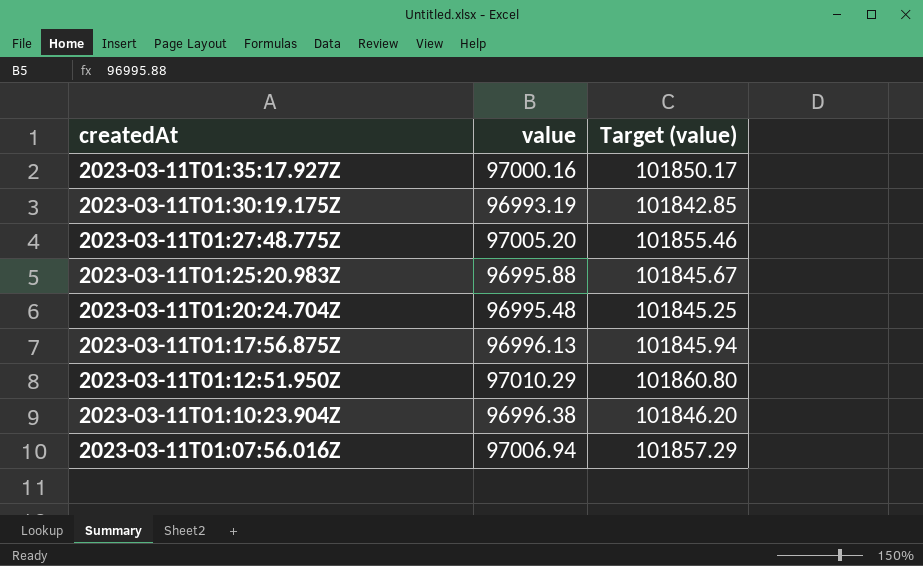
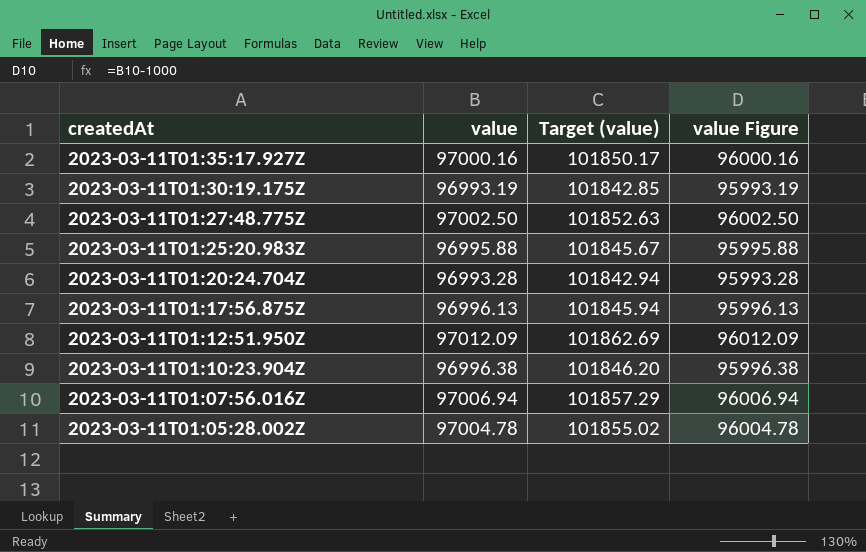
column value Figure | formula: none -> [value] - 1000
2023-03-11T01:27:48.775Z | value: 97005.20 -> 97002.50
2023-03-11T01:27:48.775Z | Target (value): 101855.46 -> 101852.63
2023-03-11T01:20:24.704Z | value: 96995.48 -> 96993.28
2023-03-11T01:20:24.704Z | Target (value): 101845.25 -> 101842.94
2023-03-11T01:12:51.950Z | value: 97010.29 -> 97012.09
2023-03-11T01:12:51.950Z | Target (value): 101860.80 -> 101862.69
row 2023-03-11T01:05:28.002Z: none -> 97004.78 | 101855.02 | 96004.78

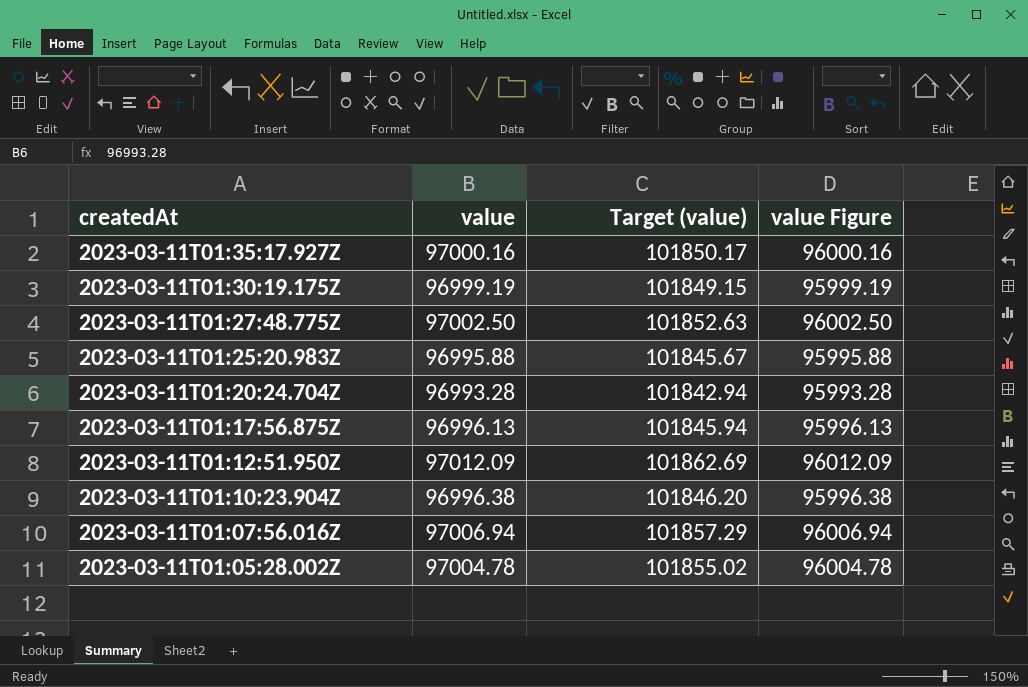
2023-03-11T01:30:19.175Z | value: 96993.19 -> 96999.19
2023-03-11T01:30:19.175Z | Target (value): 101842.85 -> 101849.15
2023-03-11T01:30:19.175Z | value Figure: 95993.19 -> 95999.19

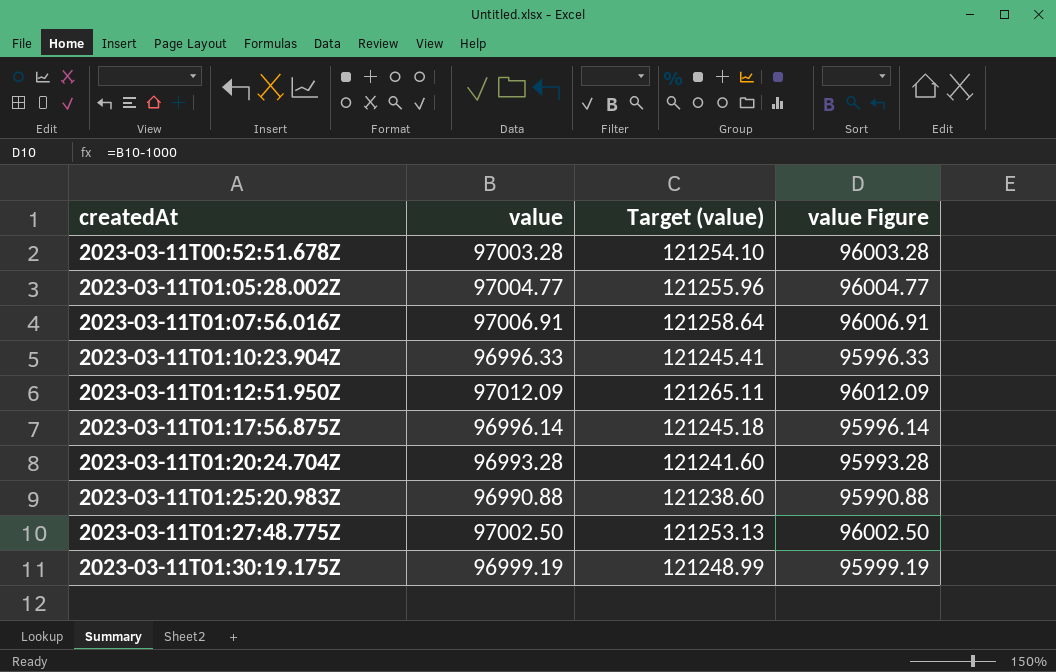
row order: createdAt descending -> createdAt ascending
column Target (value) | formula: [value] * 1.05 -> [value] * 1.25
row 2023-03-11T01:35:17.927Z: 97000.16 | 101850.17 | 96000.16 -> none
row 2023-03-11T00:52:51.678Z: none -> 97003.28 | 121254.10 | 96003.28
2023-03-11T01:05:28.002Z | value: 97004.78 -> 97004.77
2023-03-11T01:05:28.002Z | value Figure: 96004.78 -> 96004.77
2023-03-11T01:07:56.016Z | value: 97006.94 -> 97006.91
2023-03-11T01:07:56.016Z | value Figure: 96006.94 -> 96006.91
2023-03-11T01:10:23.904Z | value: 96996.38 -> 96996.33
2023-03-11T01:10:23.904Z | value Figure: 95996.38 -> 95996.33
2023-03-11T01:17:56.875Z | value: 96996.13 -> 96996.14
2023-03-11T01:17:56.875Z | value Figure: 95996.13 -> 95996.14
2023-03-11T01:25:20.983Z | value: 96995.88 -> 96990.88
2023-03-11T01:25:20.983Z | value Figure: 95995.88 -> 95990.88

